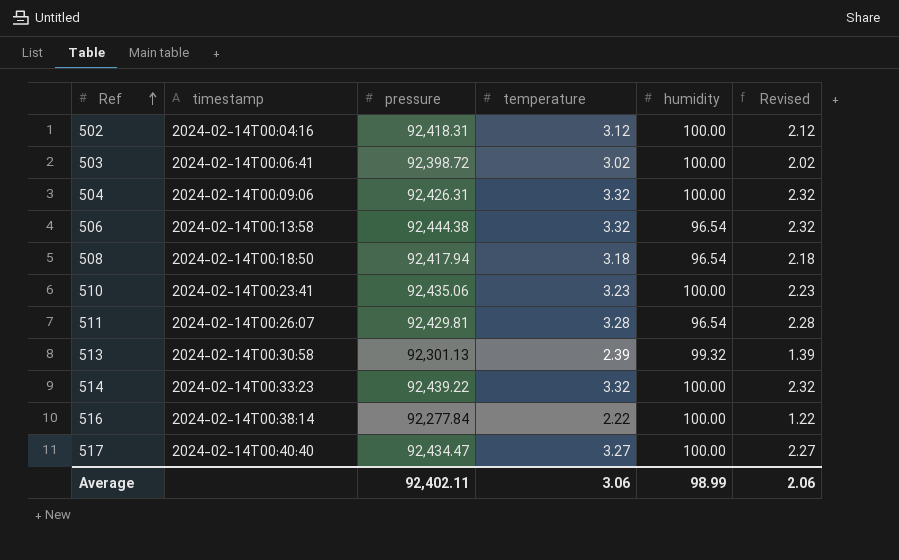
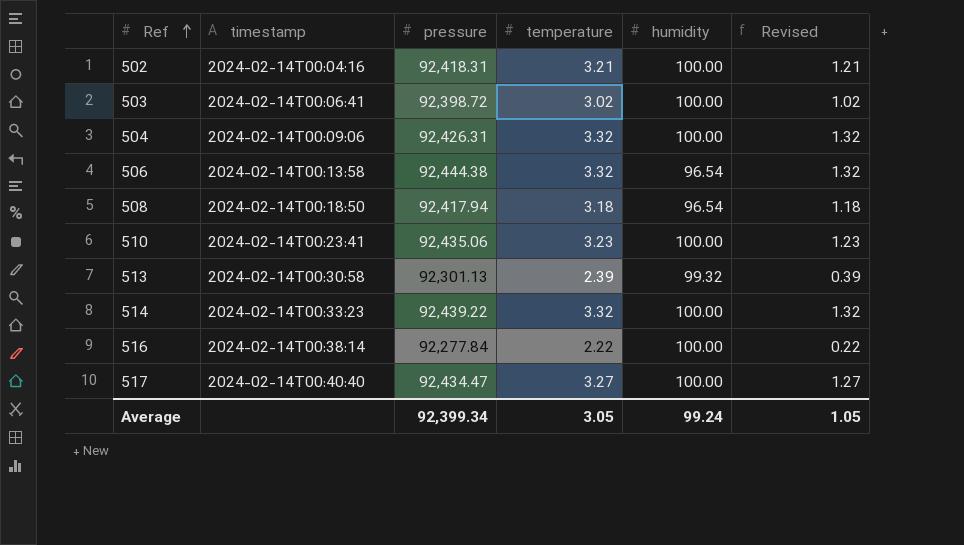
column Revised | formula: [temperature] - 1 -> [temperature] - 2
row 511: 2024-02-14T00:26:07 | 92,429.81 | 3.28 | 96.54 | 2.28 -> none
502 | temperature: 3.12 -> 3.21
Average | pressure: 92,402.11 -> 92,399.34
Average | temperature: 3.06 -> 3.05
Average | humidity: 98.99 -> 99.24
Average | Revised: 2.06 -> 1.05

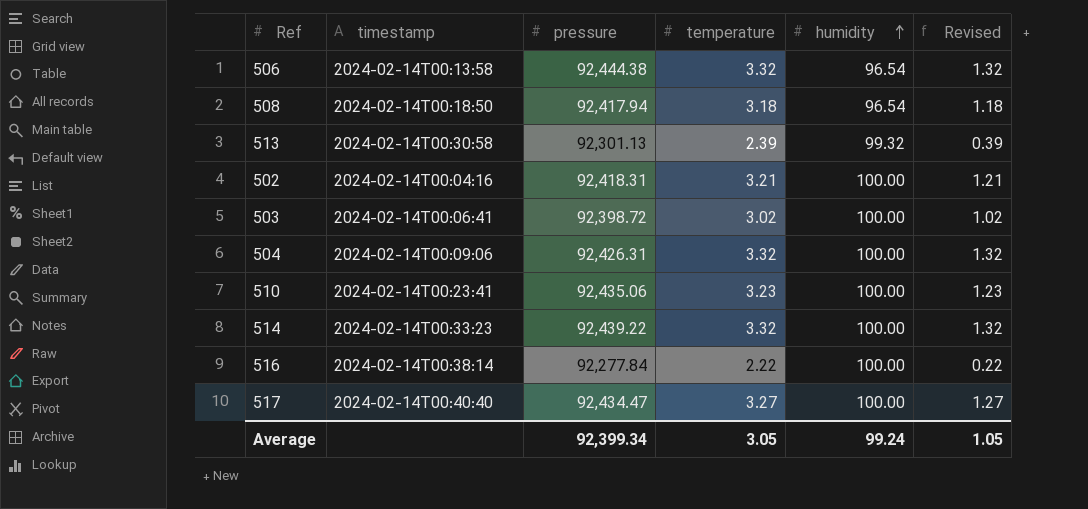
row order: Ref ascending -> humidity ascending

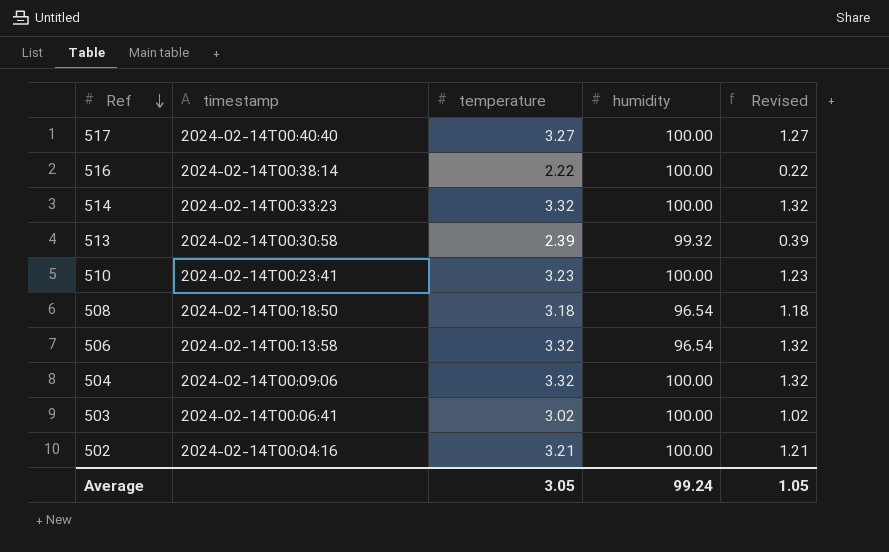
row order: humidity ascending -> Ref descending
column pressure | position: 3 -> none

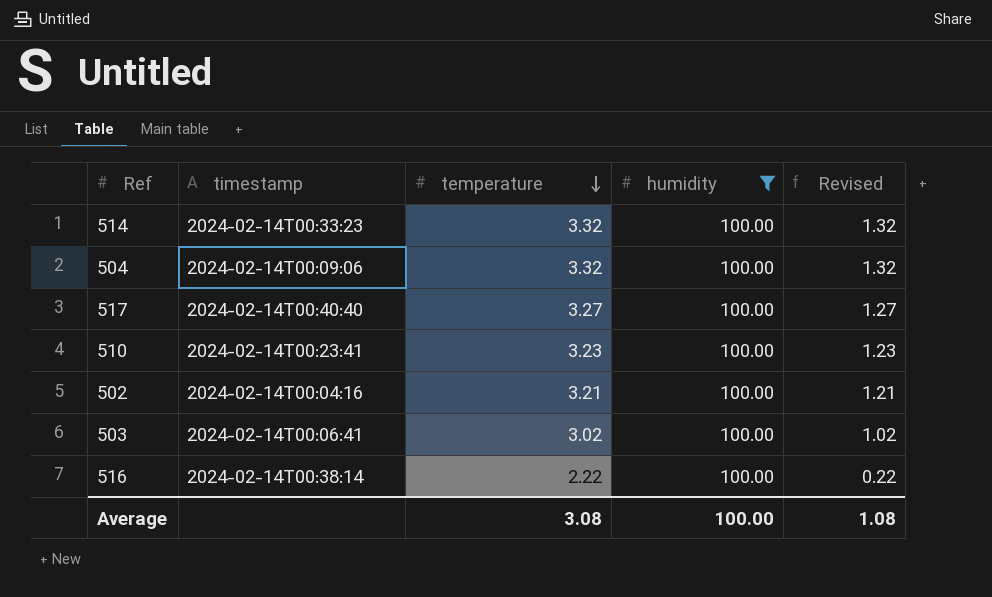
filter: none -> humidity = 100.00
row order: Ref descending -> temperature descending
Average | temperature: 3.05 -> 3.08
Average | humidity: 99.24 -> 100.00
Average | Revised: 1.05 -> 1.08

